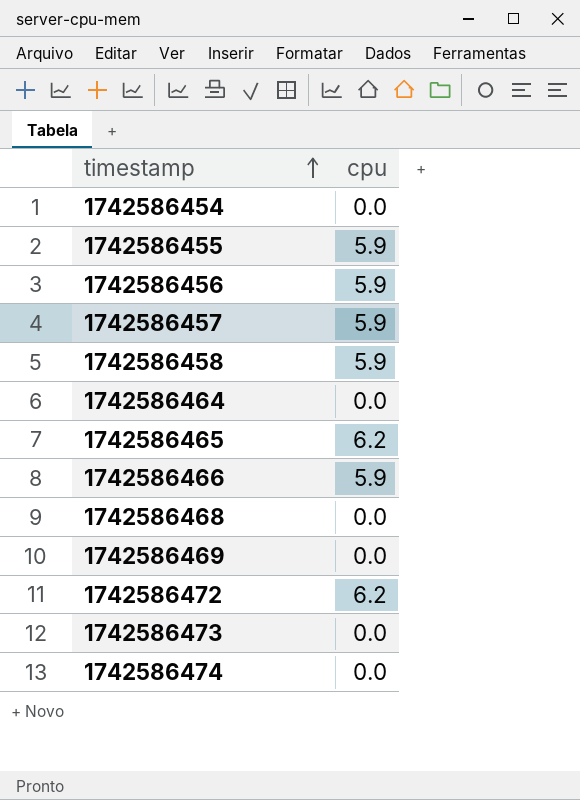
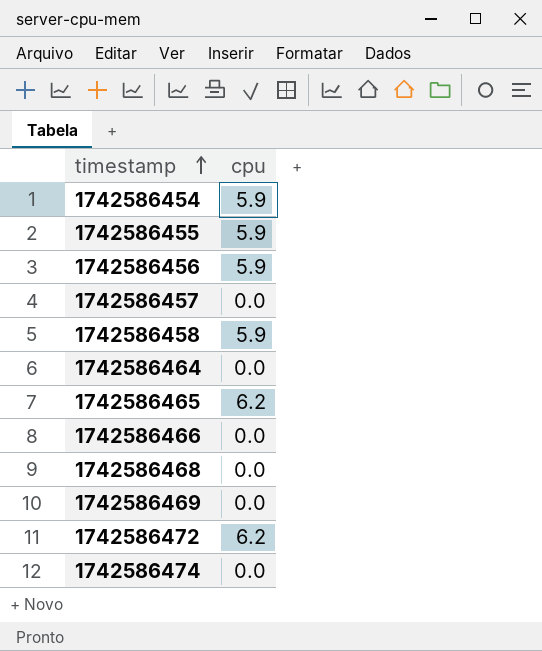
row 1742586473: 0.0 -> none
1742586454 | cpu: 0.0 -> 5.9
1742586457 | cpu: 5.9 -> 0.0
1742586466 | cpu: 5.9 -> 0.0

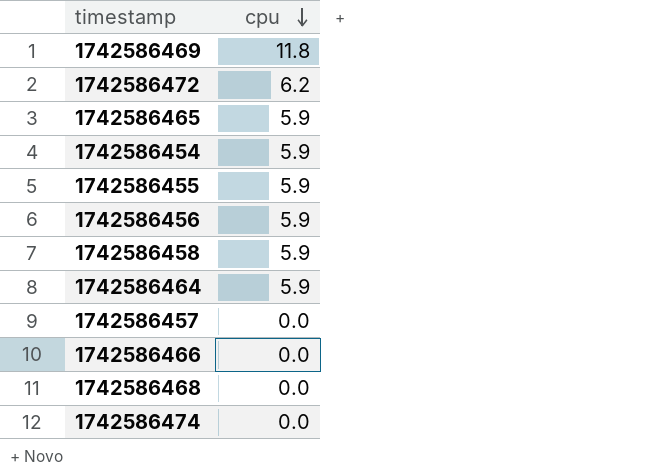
row order: timestamp ascending -> cpu descending
1742586469 | cpu: 0.0 -> 11.8
1742586465 | cpu: 6.2 -> 5.9
1742586464 | cpu: 0.0 -> 5.9

